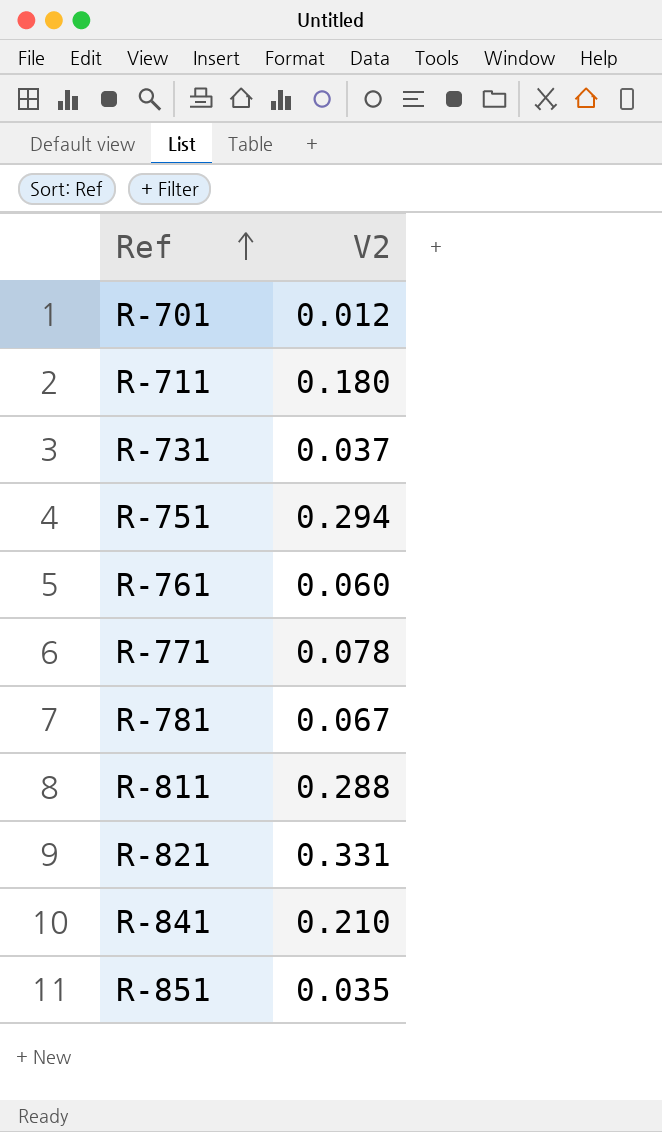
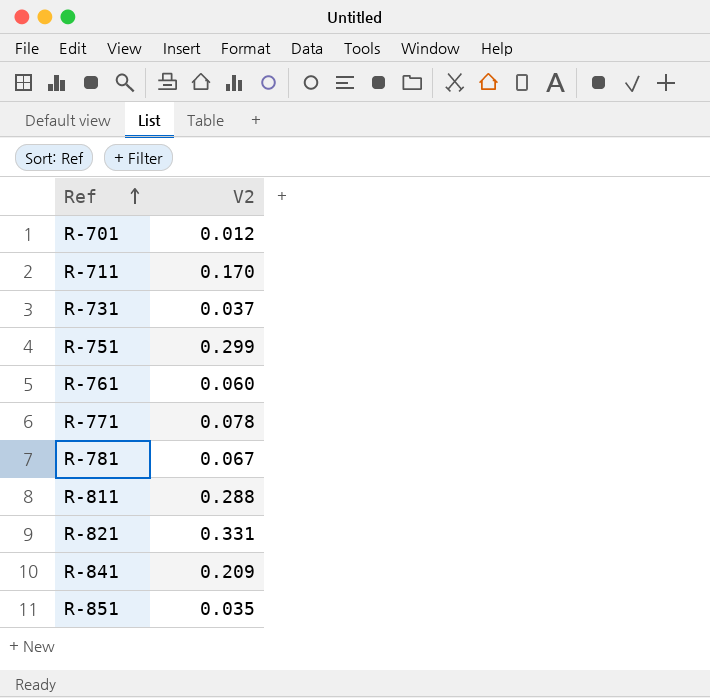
R-711 | V2: 0.180 -> 0.170
R-751 | V2: 0.294 -> 0.299
R-841 | V2: 0.210 -> 0.209

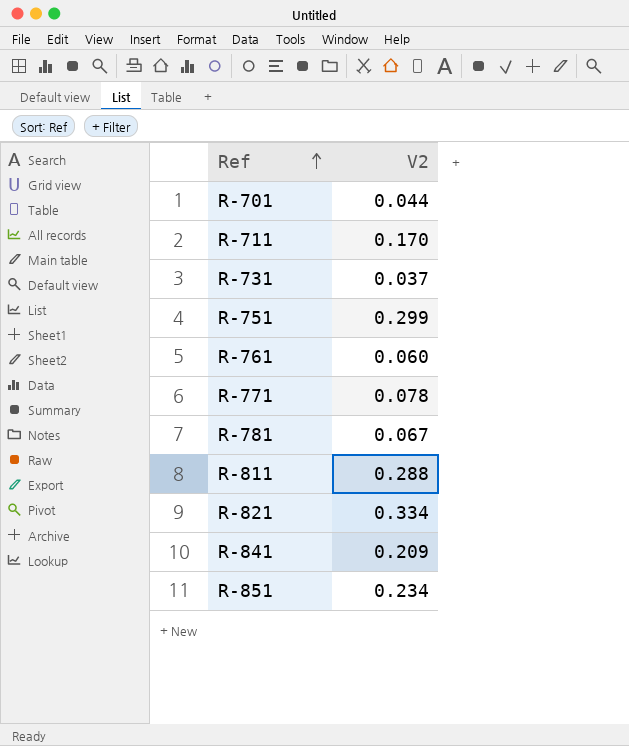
R-701 | V2: 0.012 -> 0.044
R-821 | V2: 0.331 -> 0.334
R-851 | V2: 0.035 -> 0.234

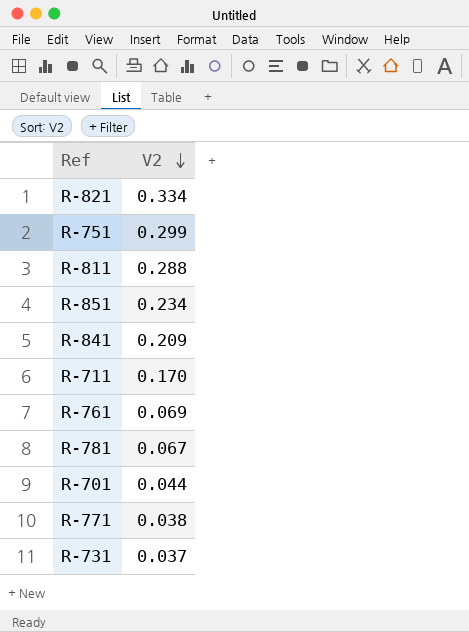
row order: Ref ascending -> V2 descending
R-761 | V2: 0.060 -> 0.069
R-771 | V2: 0.078 -> 0.038

